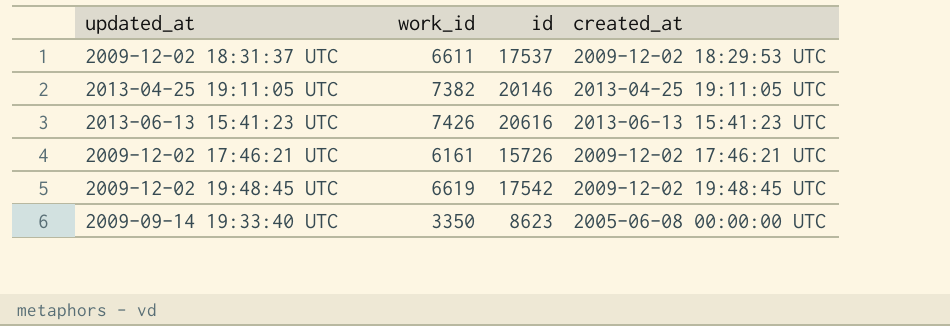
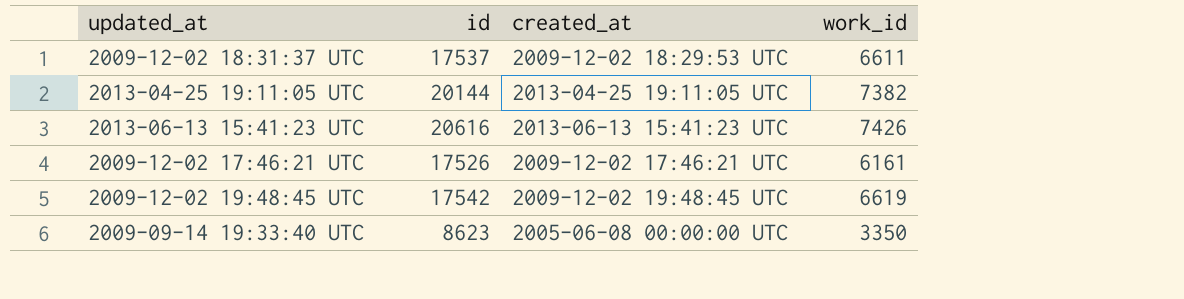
column work_id | position: 2 -> 4
2013-04-25 19:11:05 UTC | id: 20146 -> 20144
2009-12-02 17:46:21 UTC | id: 15726 -> 17526

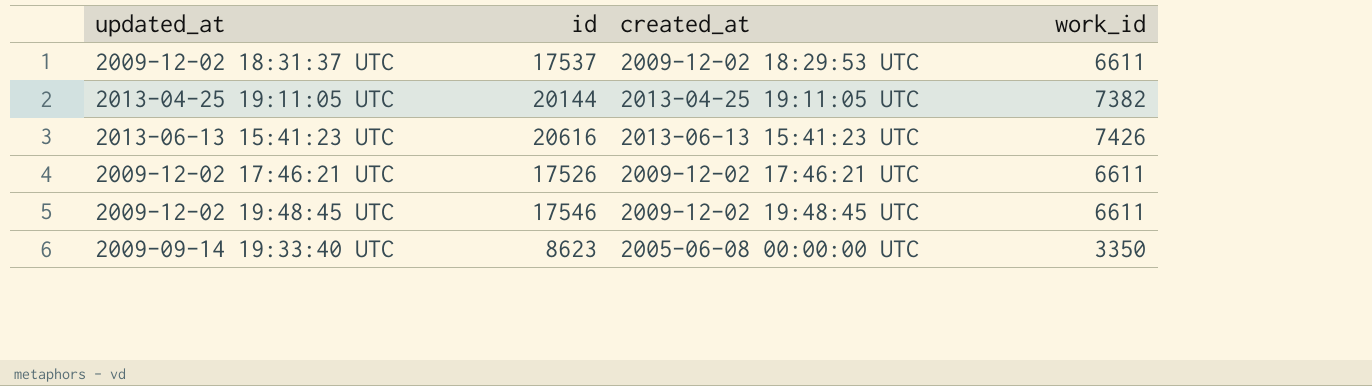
2009-12-02 17:46:21 UTC | work_id: 6161 -> 6611
2009-12-02 19:48:45 UTC | id: 17542 -> 17546
2009-12-02 19:48:45 UTC | work_id: 6619 -> 6611

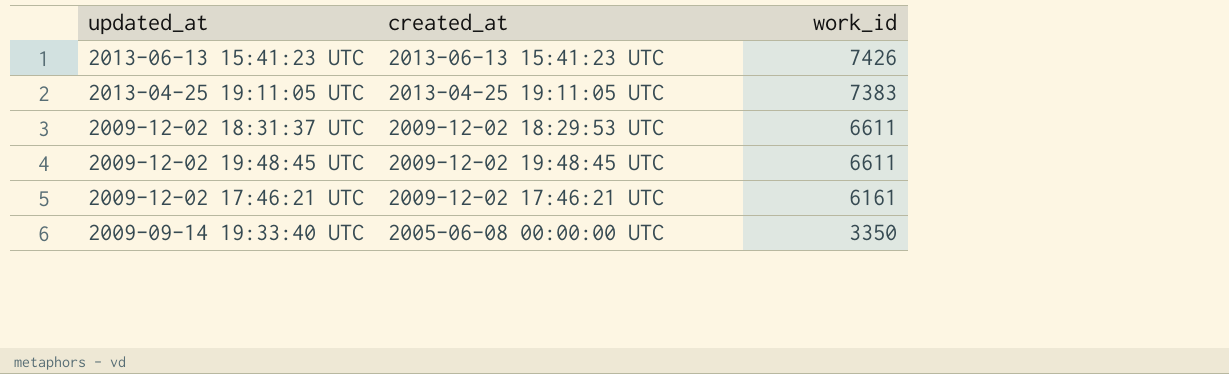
row order: none -> work_id descending
column id | position: 2 -> none
2013-04-25 19:11:05 UTC | work_id: 7382 -> 7383
2009-12-02 17:46:21 UTC | work_id: 6611 -> 6161

